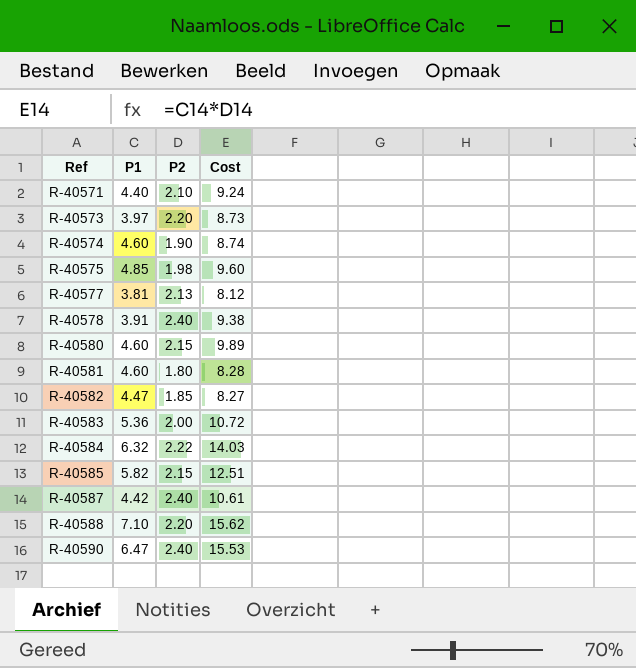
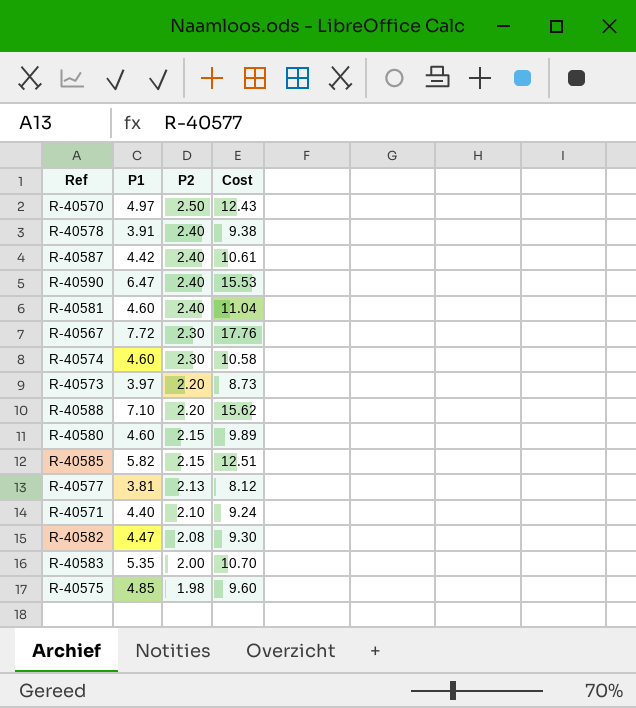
row order: Ref ascending -> P2 descending
row R-40584: 6.32 | 2.22 | 14.03 -> none
row R-40570: none -> 4.97 | 2.50 | 12.43
R-40581 | P2: 1.80 -> 2.40
R-40581 | Cost: 8.28 -> 11.04
row R-40567: none -> 7.72 | 2.30 | 17.76
R-40574 | P2: 1.90 -> 2.30
R-40574 | Cost: 8.74 -> 10.58
R-40582 | P2: 1.85 -> 2.08
R-40582 | Cost: 8.27 -> 9.30
R-40583 | P1: 5.36 -> 5.35
R-40583 | Cost: 10.72 -> 10.70

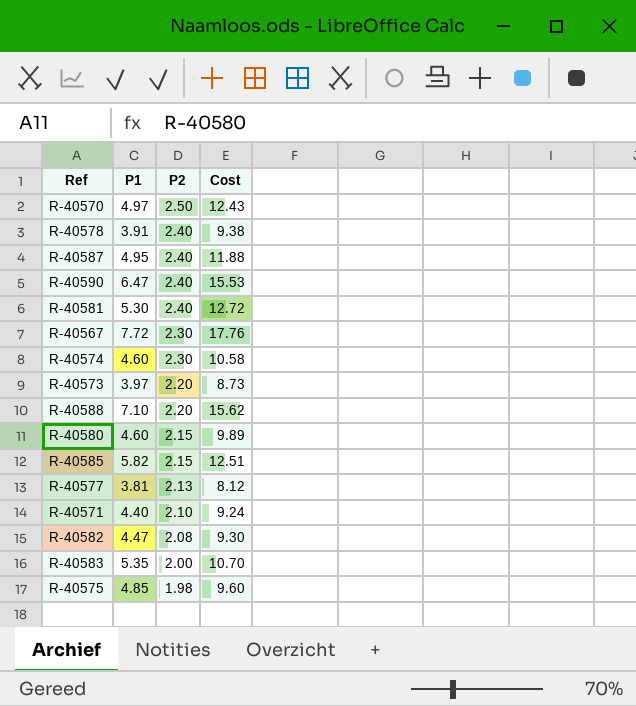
R-40587 | P1: 4.42 -> 4.95
R-40587 | Cost: 10.61 -> 11.88
R-40581 | P1: 4.60 -> 5.30
R-40581 | Cost: 11.04 -> 12.72

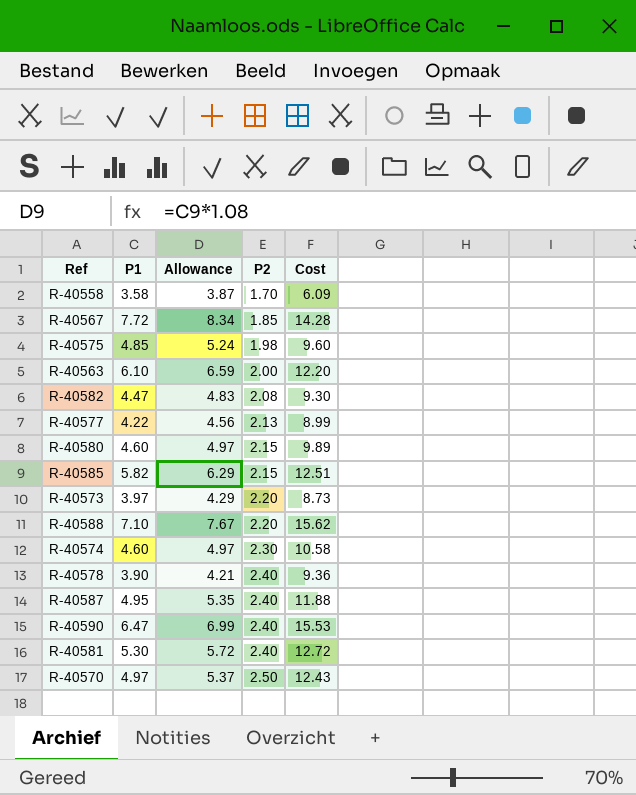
row order: P2 descending -> P2 ascending
column Allowance | formula: none -> [P1] * 1.08
row R-40571: 4.40 | 2.10 | 9.24 -> none
row R-40583: 5.35 | 2.00 | 10.70 -> none
row R-40558: none -> 3.58 | 3.87 | 1.70 | 6.09
R-40567 | P2: 2.30 -> 1.85
R-40567 | Cost: 17.76 -> 14.28
row R-40563: none -> 6.10 | 6.59 | 2.00 | 12.20
R-40577 | P1: 3.81 -> 4.22
R-40577 | Cost: 8.12 -> 8.99
R-40578 | P1: 3.91 -> 3.90
R-40578 | Cost: 9.38 -> 9.36

